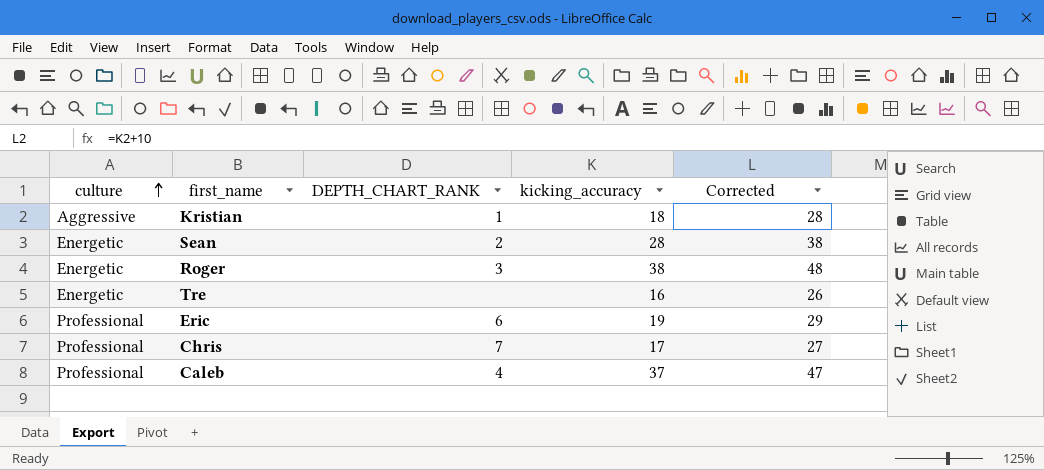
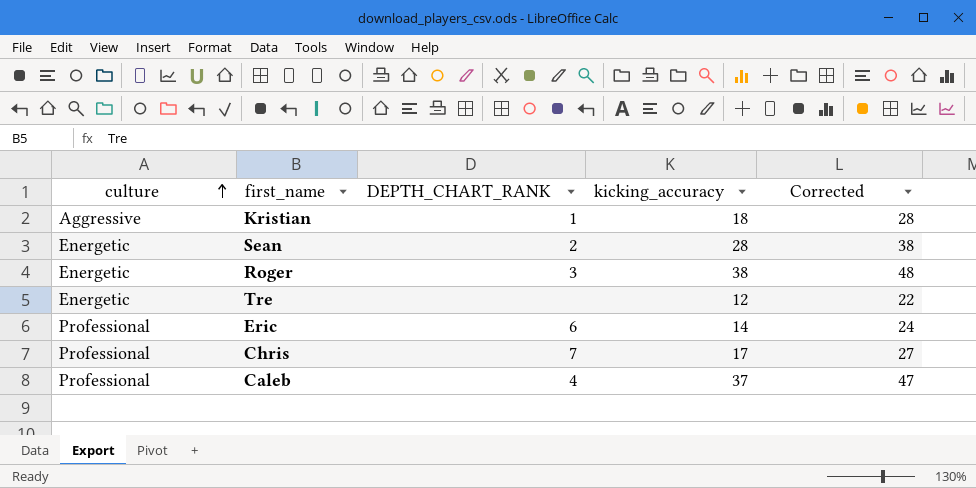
Tre | kicking_accuracy: 16 -> 12
Tre | Corrected: 26 -> 22
Eric | kicking_accuracy: 19 -> 14
Eric | Corrected: 29 -> 24

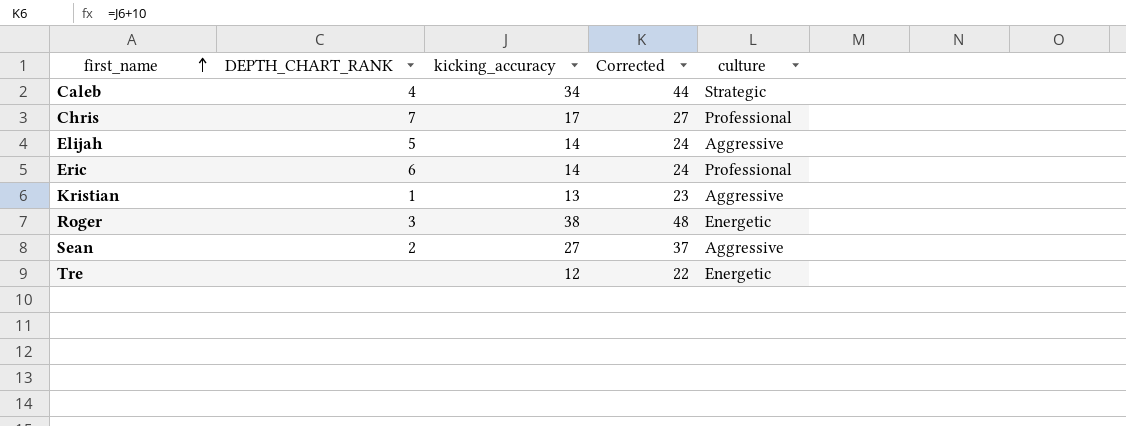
row order: culture ascending -> first_name ascending
column culture | position: 1 -> 5
Caleb | kicking_accuracy: 37 -> 34
Caleb | Corrected: 47 -> 44
Caleb | culture: Professional -> Strategic
row Elijah: none -> 5 | 14 | 24 | Aggressive
Kristian | kicking_accuracy: 18 -> 13
Kristian | Corrected: 28 -> 23
Sean | kicking_accuracy: 28 -> 27
Sean | Corrected: 38 -> 37
Sean | culture: Energetic -> Aggressive

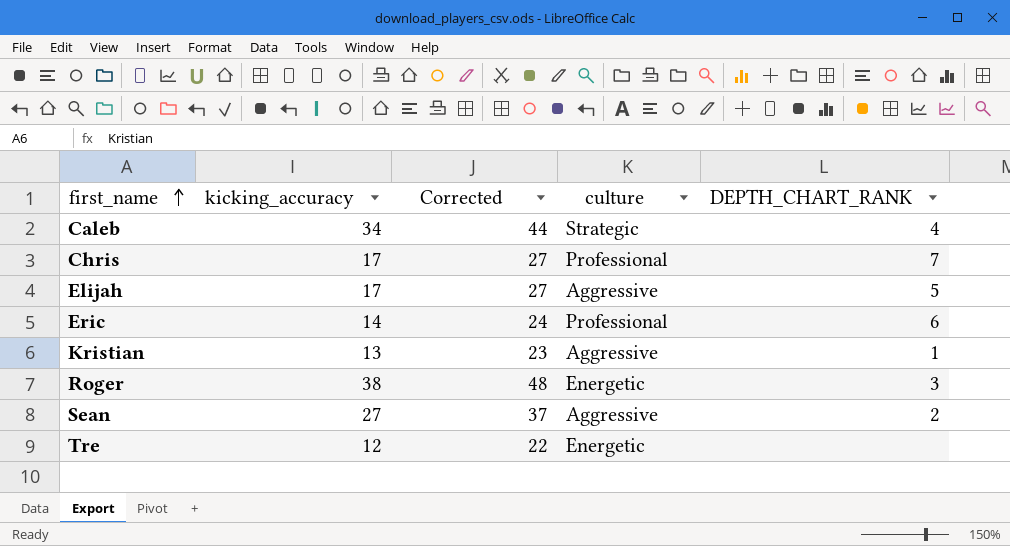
column DEPTH_CHART_RANK | position: 2 -> 5
Elijah | kicking_accuracy: 14 -> 17
Elijah | Corrected: 24 -> 27

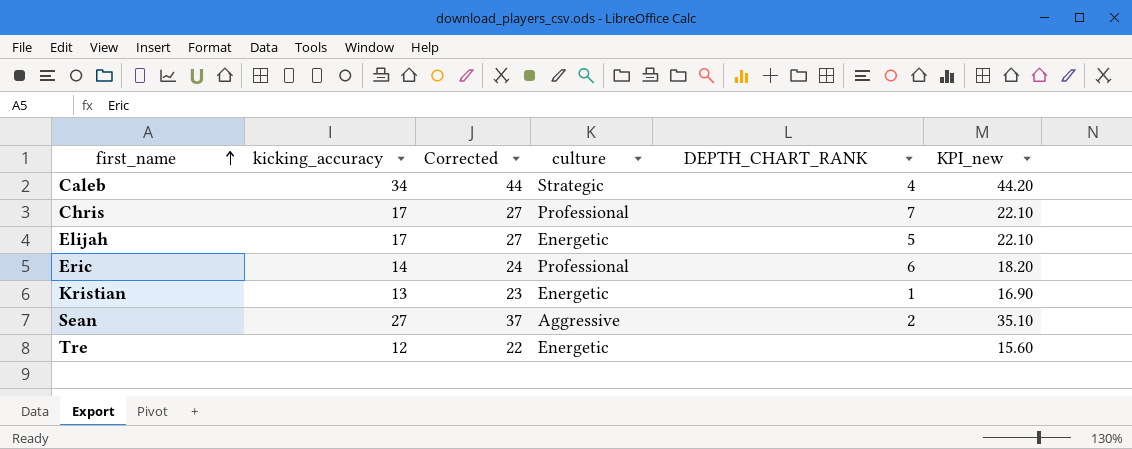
column KPI_new | formula: none -> [kicking_accuracy] * 1.3
row Roger: 38 | 48 | Energetic | 3 -> none
Elijah | culture: Aggressive -> Energetic
Kristian | culture: Aggressive -> Energetic

